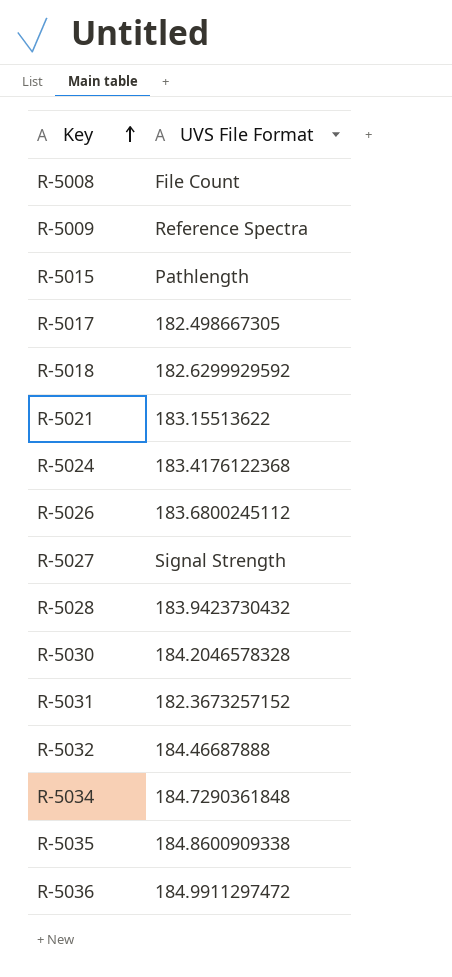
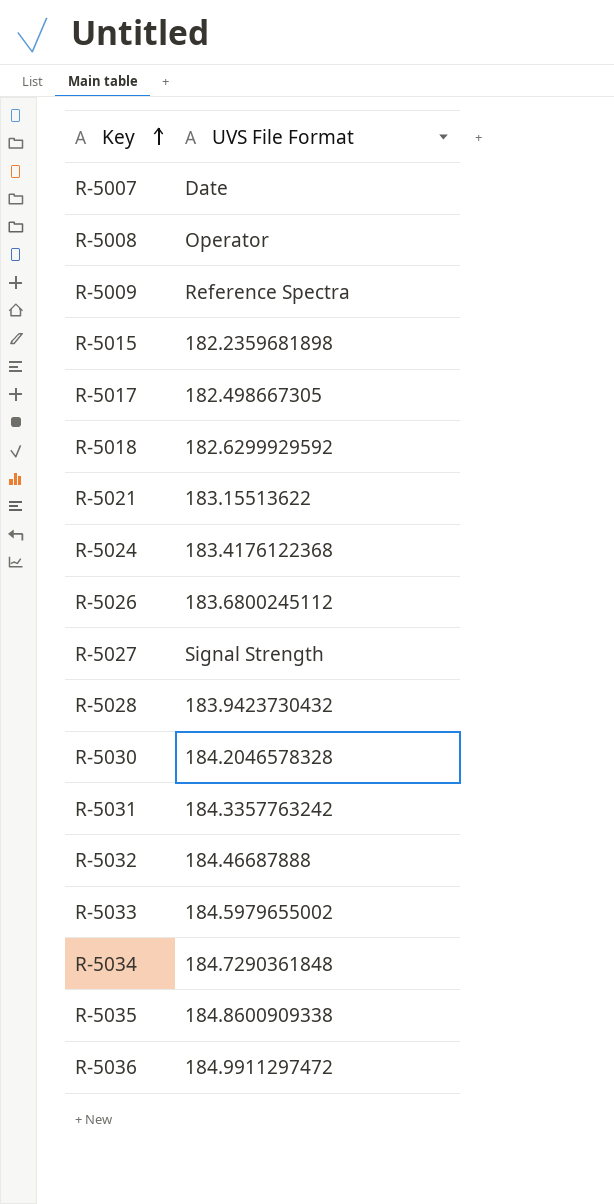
row R-5007: none -> Date
R-5008 | UVS File Format: File Count -> Operator
R-5015 | UVS File Format: Pathlength -> 182.2359681898
R-5031 | UVS File Format: 182.3673257152 -> 184.3357763242
row R-5033: none -> 184.5979655002

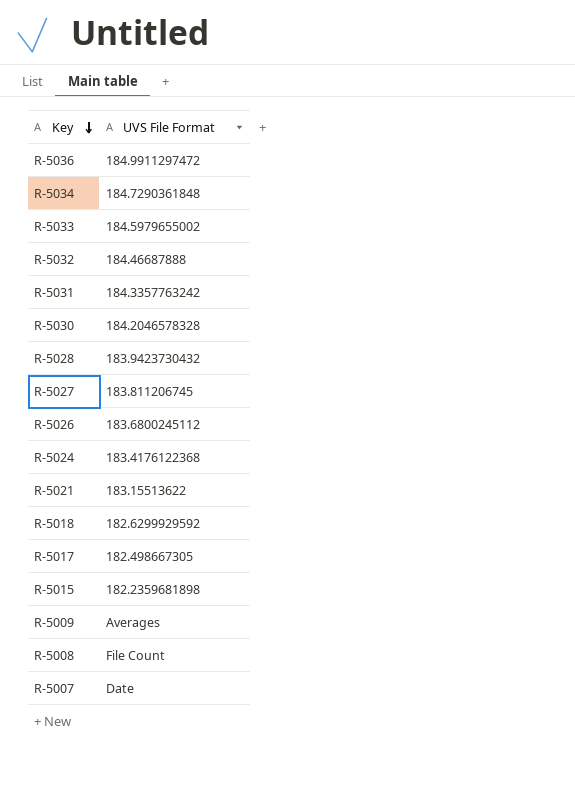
row order: Key ascending -> Key descending
row R-5035: 184.8600909338 -> none
R-5027 | UVS File Format: Signal Strength -> 183.811206745
R-5009 | UVS File Format: Reference Spectra -> Averages
R-5008 | UVS File Format: Operator -> File Count

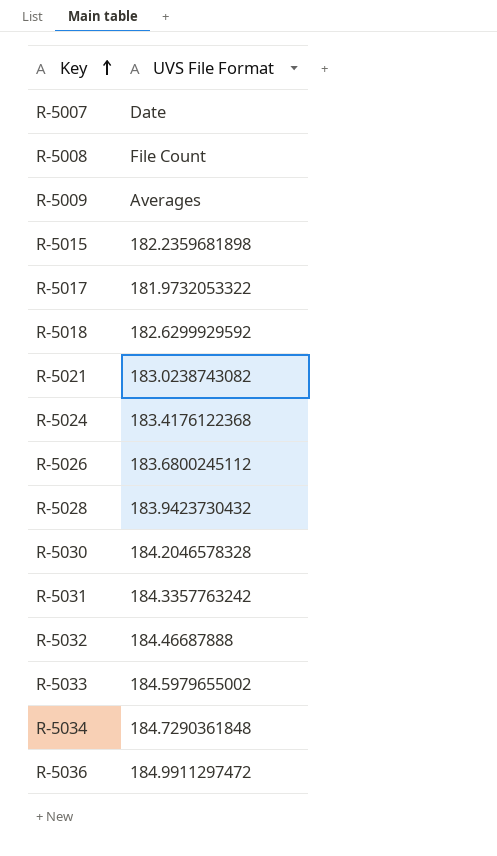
row order: Key descending -> Key ascending
row R-5027: 183.811206745 -> none
R-5017 | UVS File Format: 182.498667305 -> 181.9732053322
R-5021 | UVS File Format: 183.15513622 -> 183.0238743082

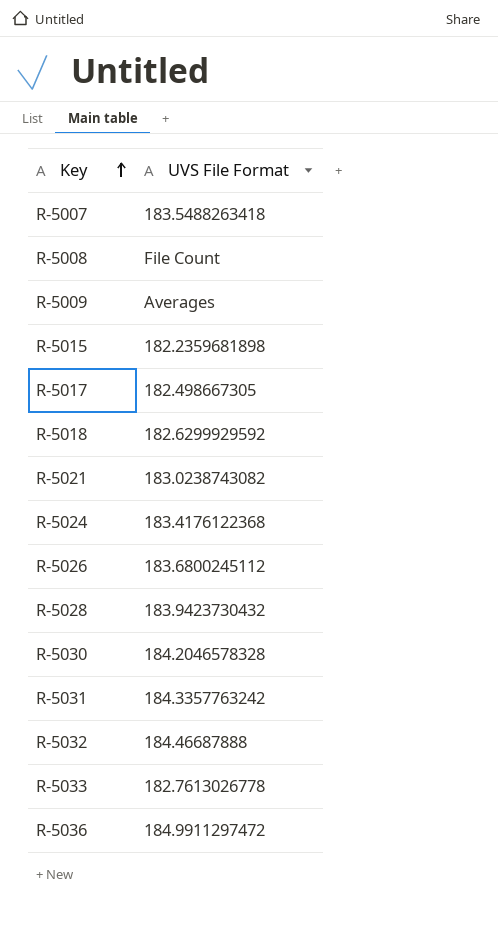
row R-5034: 184.7290361848 -> none
R-5007 | UVS File Format: Date -> 183.5488263418
R-5017 | UVS File Format: 181.9732053322 -> 182.498667305
R-5033 | UVS File Format: 184.5979655002 -> 182.7613026778

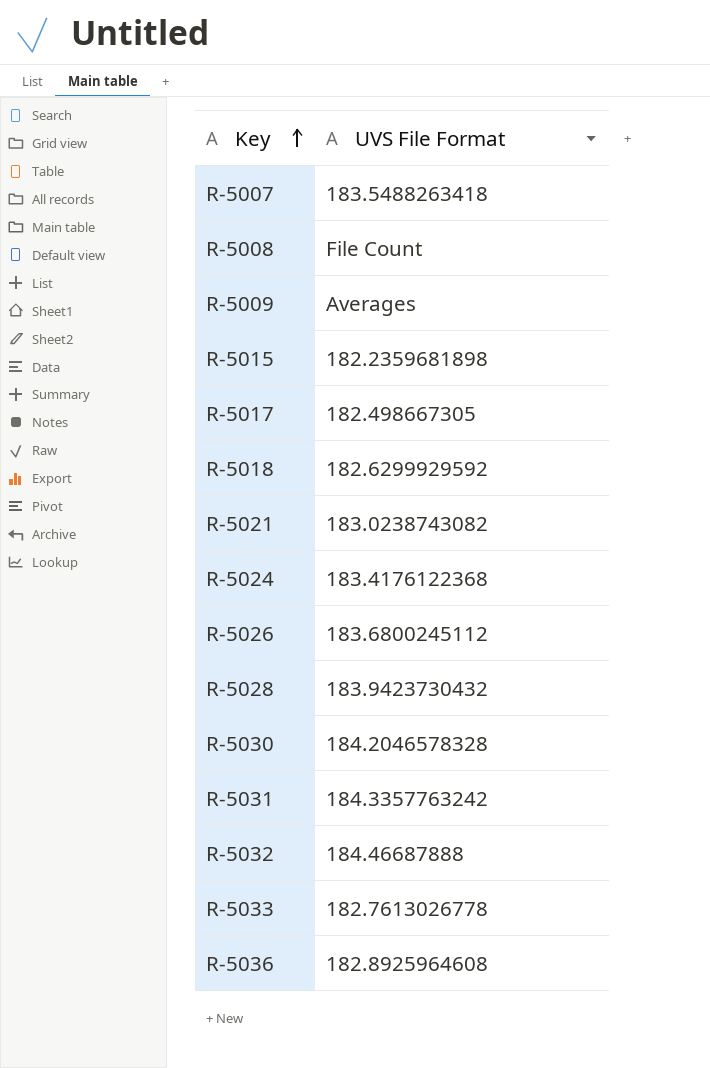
R-5036 | UVS File Format: 184.9911297472 -> 182.8925964608

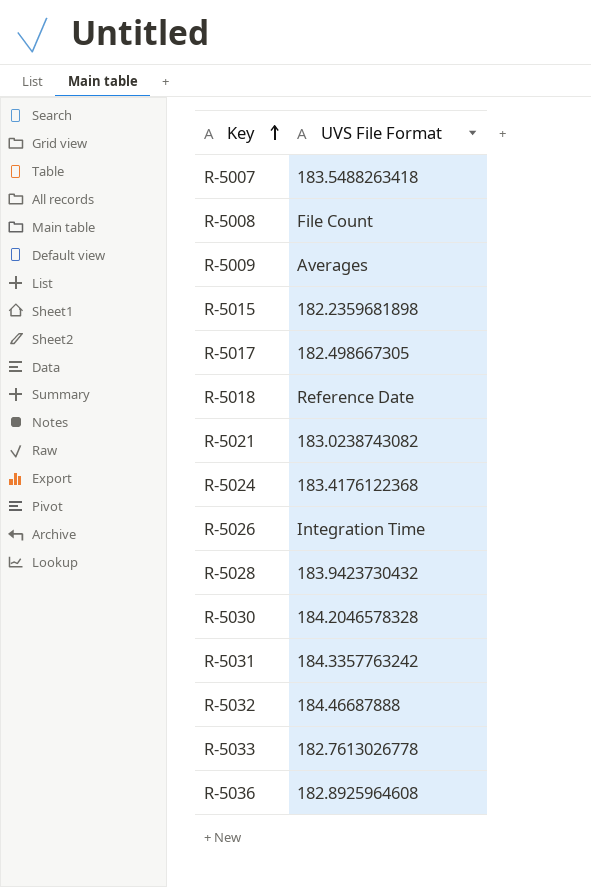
R-5018 | UVS File Format: 182.6299929592 -> Reference Date
R-5026 | UVS File Format: 183.6800245112 -> Integration Time

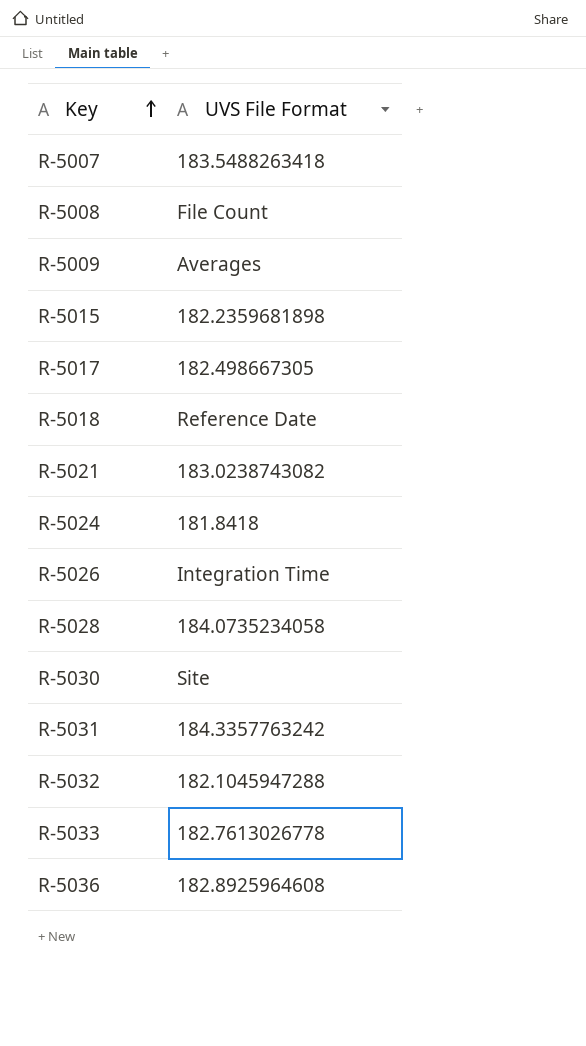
R-5024 | UVS File Format: 183.4176122368 -> 181.8418
R-5028 | UVS File Format: 183.9423730432 -> 184.0735234058
R-5030 | UVS File Format: 184.2046578328 -> Site
R-5032 | UVS File Format: 184.46687888 -> 182.1045947288

